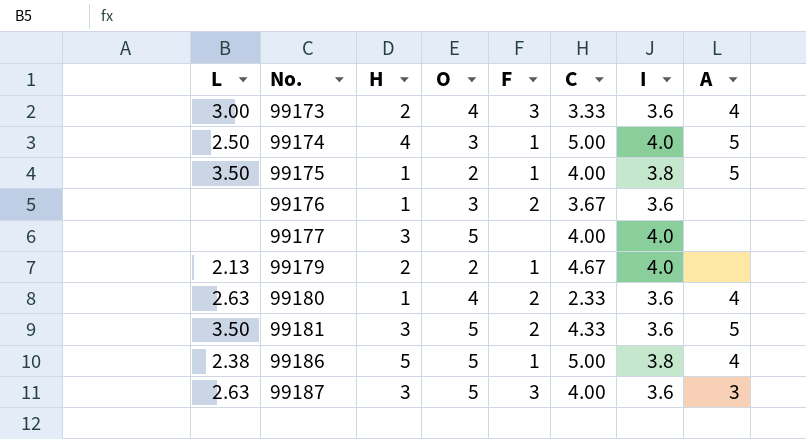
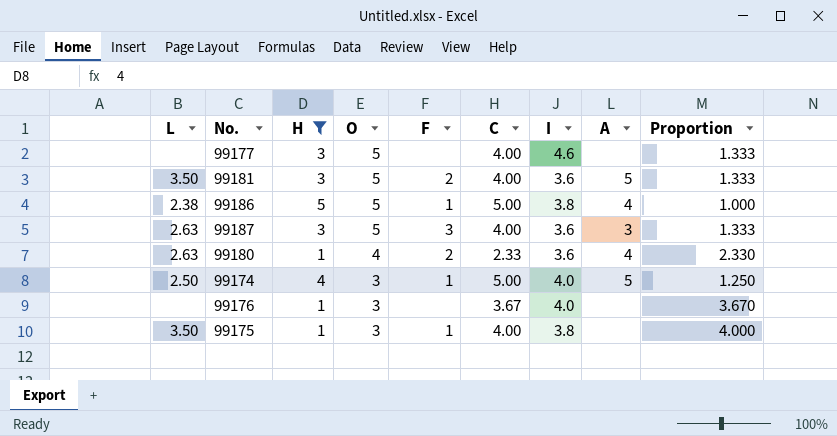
filter: none -> H != 2
row order: No. ascending -> O descending
column Proportion | formula: none -> [C] / [H]
99177 | I: 4.0 -> 4.6
99181 | C: 4.33 -> 4.00
99176 | F: 2 -> none
99176 | I: 3.6 -> 4.0
99175 | O: 2 -> 3
99175 | A: 5 -> none

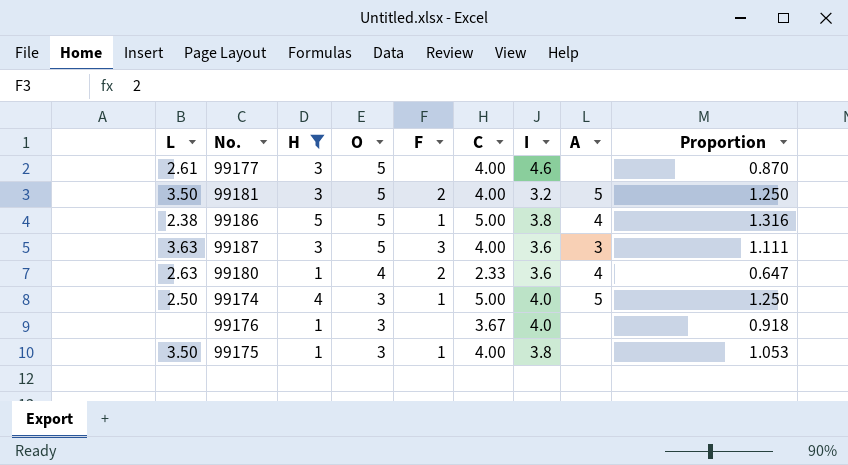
column Proportion | formula: [C] / [H] -> [C] / [I]
99177 | L: none -> 2.61
99181 | I: 3.6 -> 3.2
99187 | L: 2.63 -> 3.63

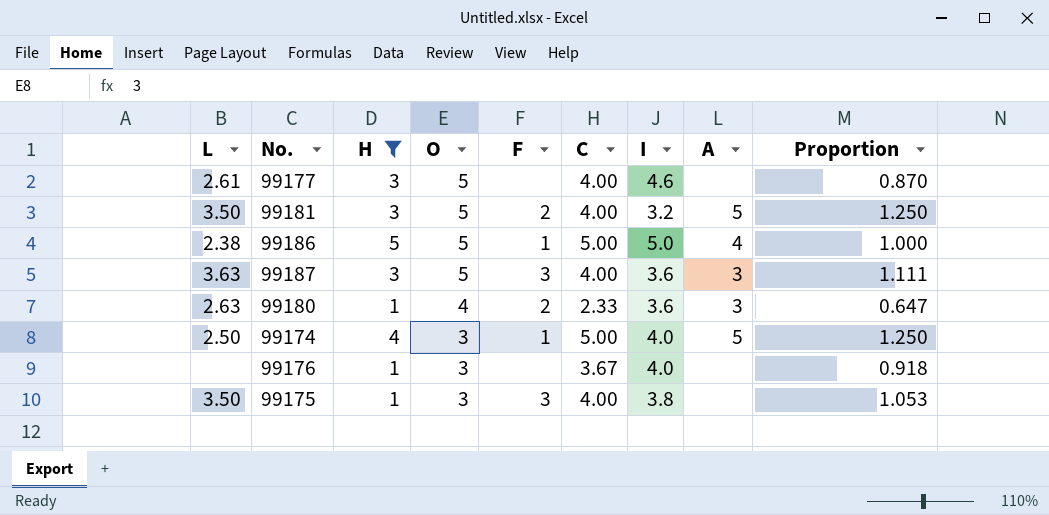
99186 | I: 3.8 -> 5.0
99186 | Proportion: 1.316 -> 1.000
99180 | A: 4 -> 3
99175 | F: 1 -> 3

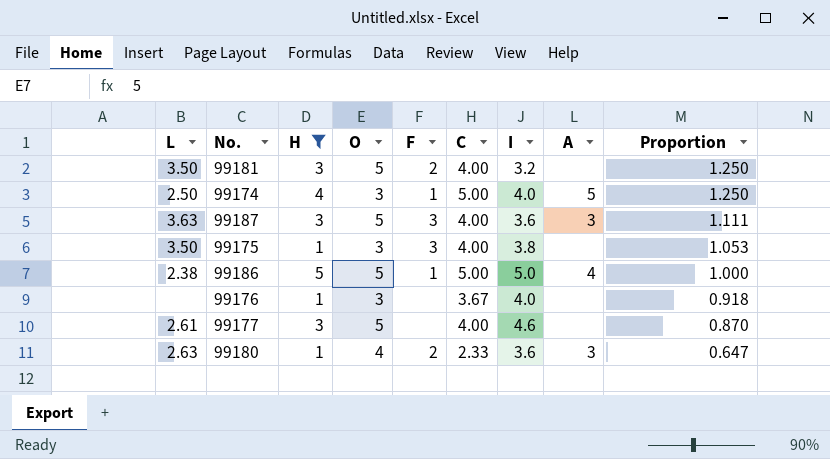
row order: O descending -> Proportion descending
99181 | A: 5 -> none

